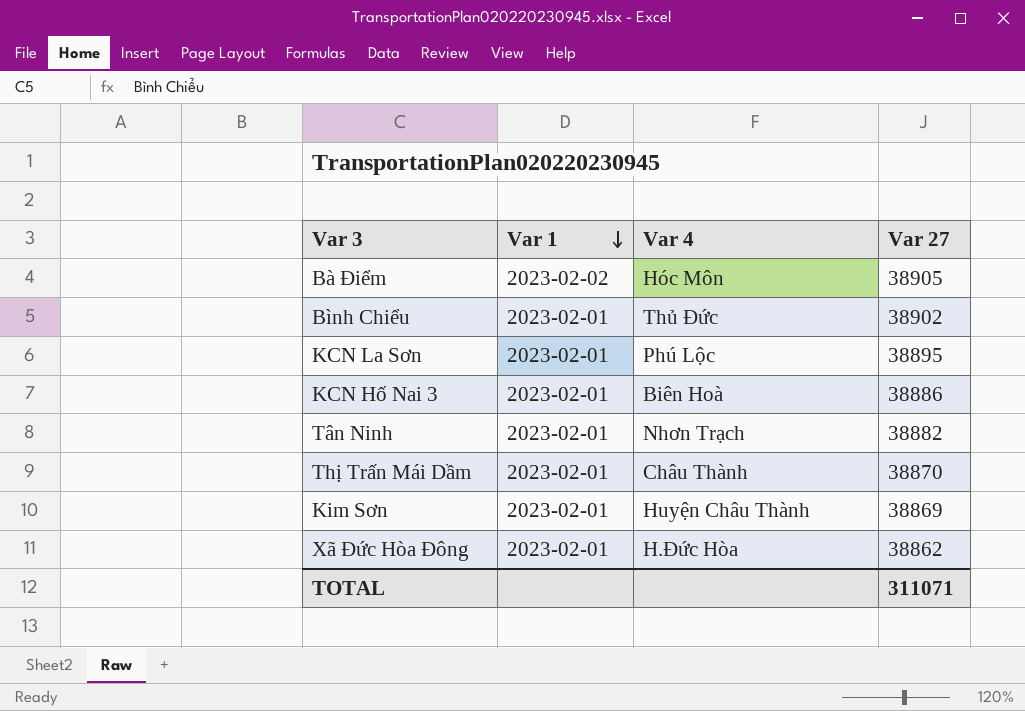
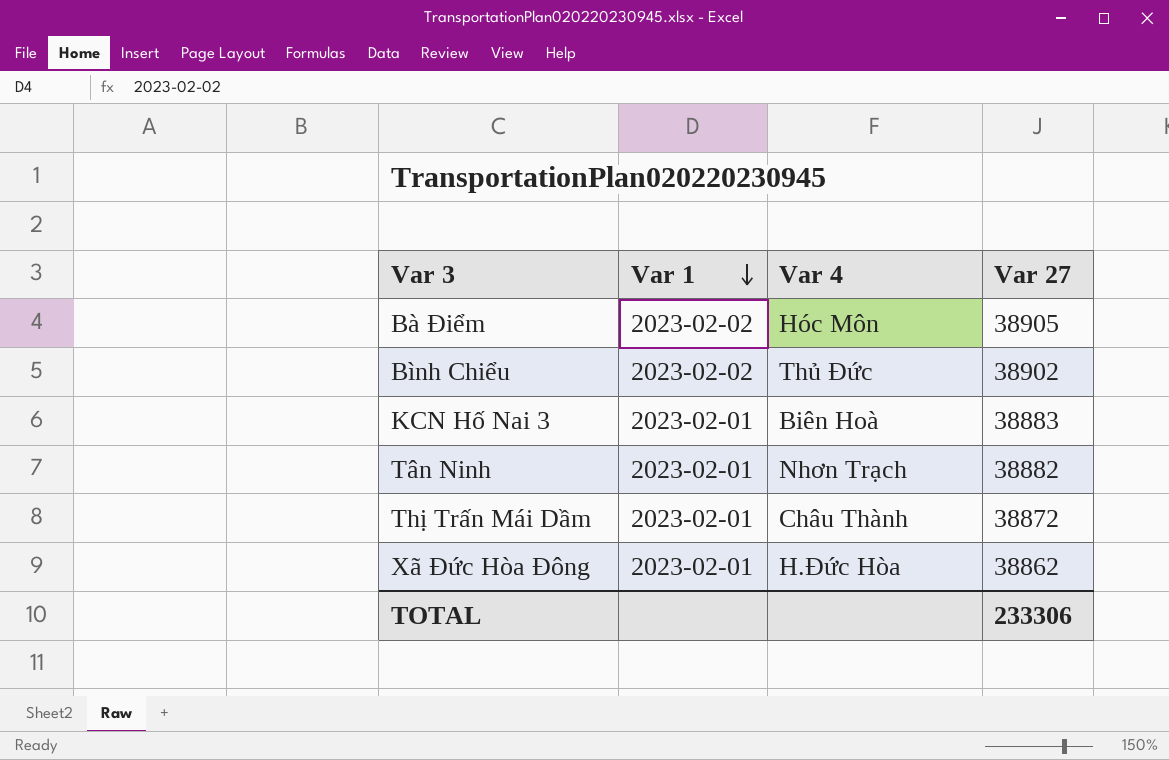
row KCN La Sơn: 2023-02-01 | Phú Lộc | 38895 -> none
row Kim Sơn: 2023-02-01 | Huyện Châu Thành | 38869 -> none
Bình Chiểu | Var 1: 2023-02-01 -> 2023-02-02
KCN Hố Nai 3 | Var 27: 38886 -> 38883
Thị Trấn Mái Dầm | Var 27: 38870 -> 38872
TOTAL | Var 27: 311071 -> 233306

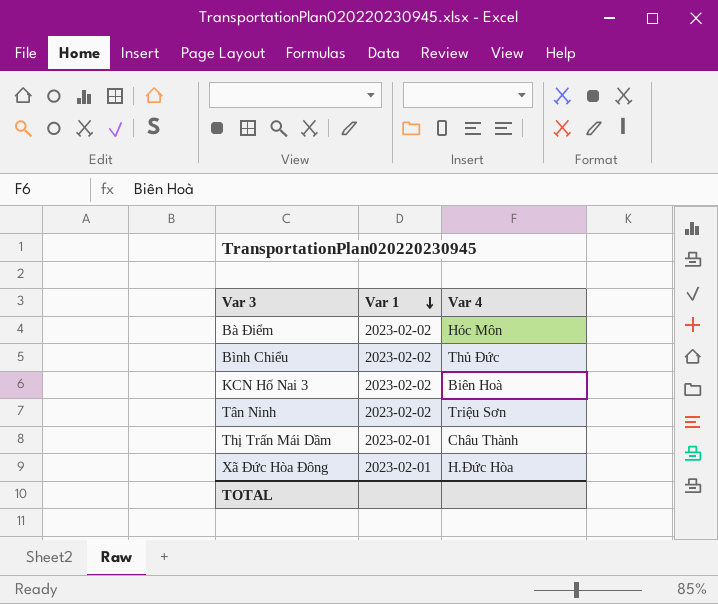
column Var 27 | position: 4 -> none
KCN Hố Nai 3 | Var 1: 2023-02-01 -> 2023-02-02
Tân Ninh | Var 1: 2023-02-01 -> 2023-02-02
Tân Ninh | Var 4: Nhơn Trạch -> Triệu Sơn

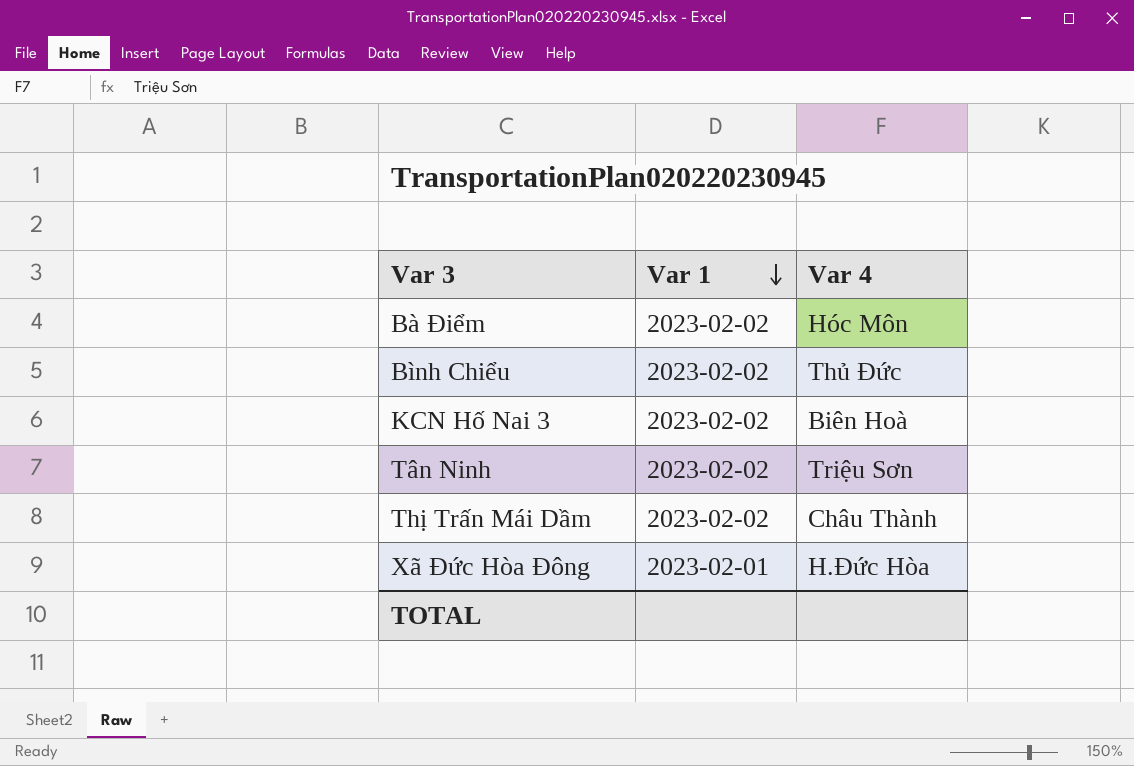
Thị Trấn Mái Dầm | Var 1: 2023-02-01 -> 2023-02-02

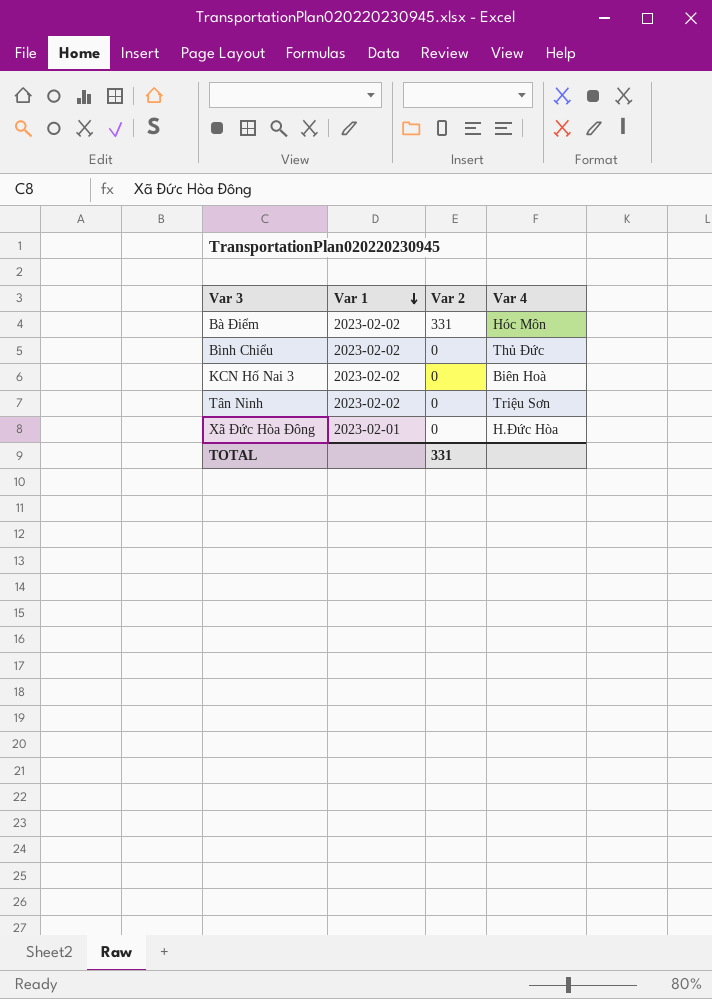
column Var 2 | position: none -> 3
row Thị Trấn Mái Dầm: 2023-02-02 | Châu Thành -> none

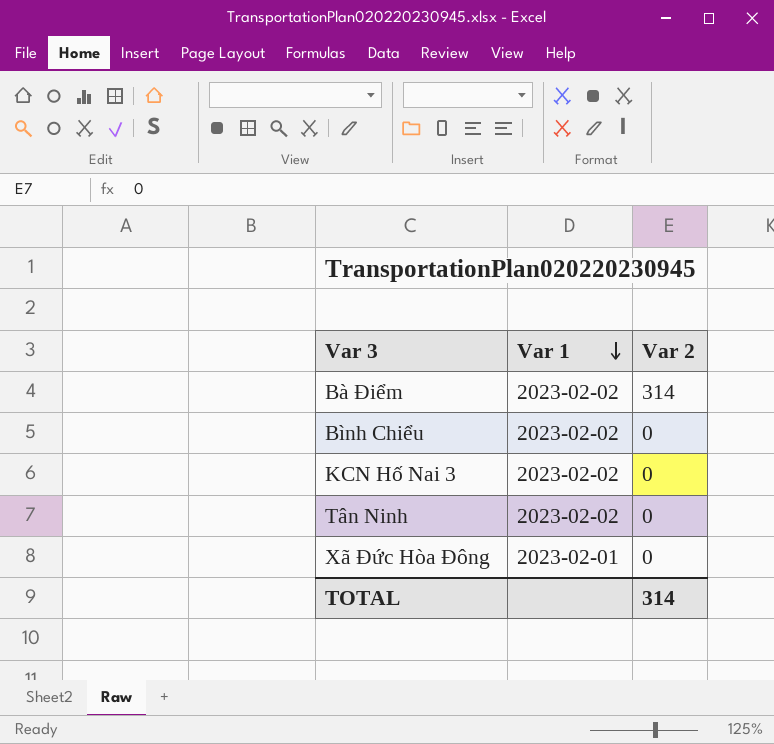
column Var 4 | position: 4 -> none
Bà Điểm | Var 2: 331 -> 314
TOTAL | Var 2: 331 -> 314

